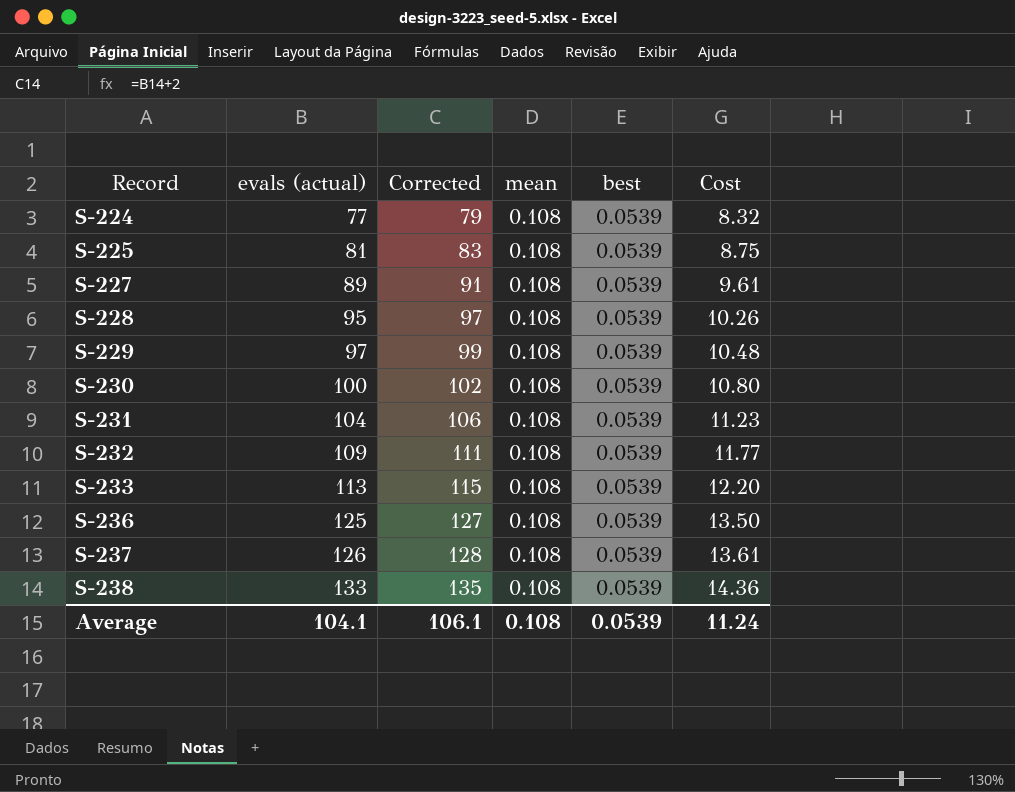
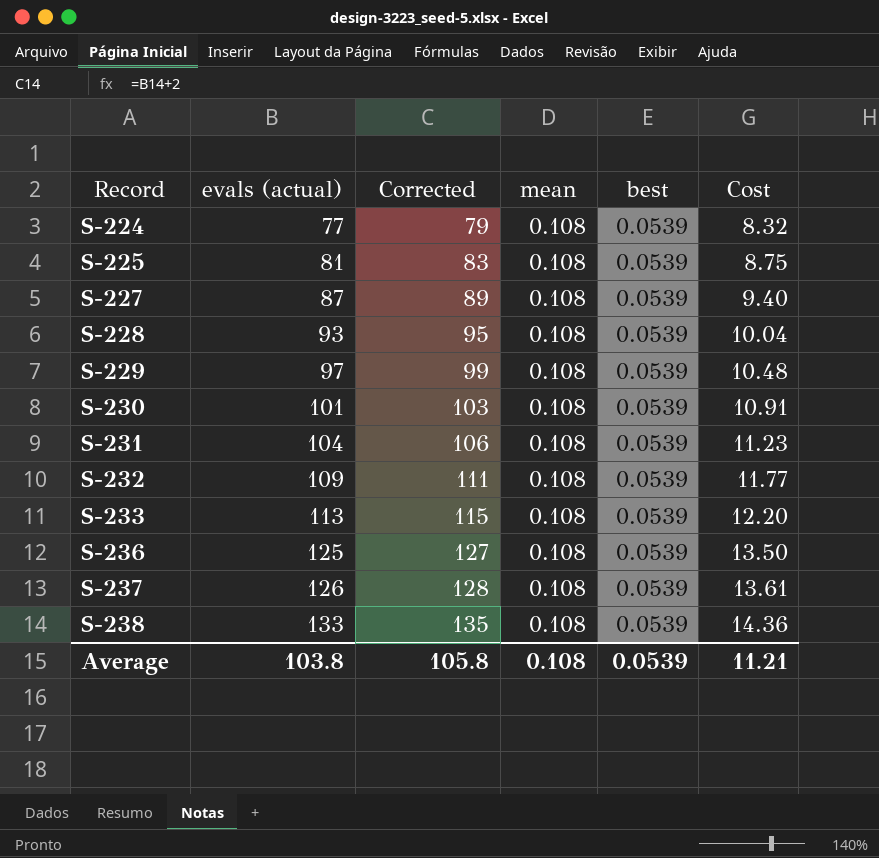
S-227 | evals (actual): 89 -> 87
S-227 | Corrected: 91 -> 89
S-227 | Cost: 9.61 -> 9.40
S-228 | evals (actual): 95 -> 93
S-228 | Corrected: 97 -> 95
S-228 | Cost: 10.26 -> 10.04
S-230 | evals (actual): 100 -> 101
S-230 | Corrected: 102 -> 103
S-230 | Cost: 10.80 -> 10.91
Average | evals (actual): 104.1 -> 103.8
Average | Corrected: 106.1 -> 105.8
Average | Cost: 11.24 -> 11.21

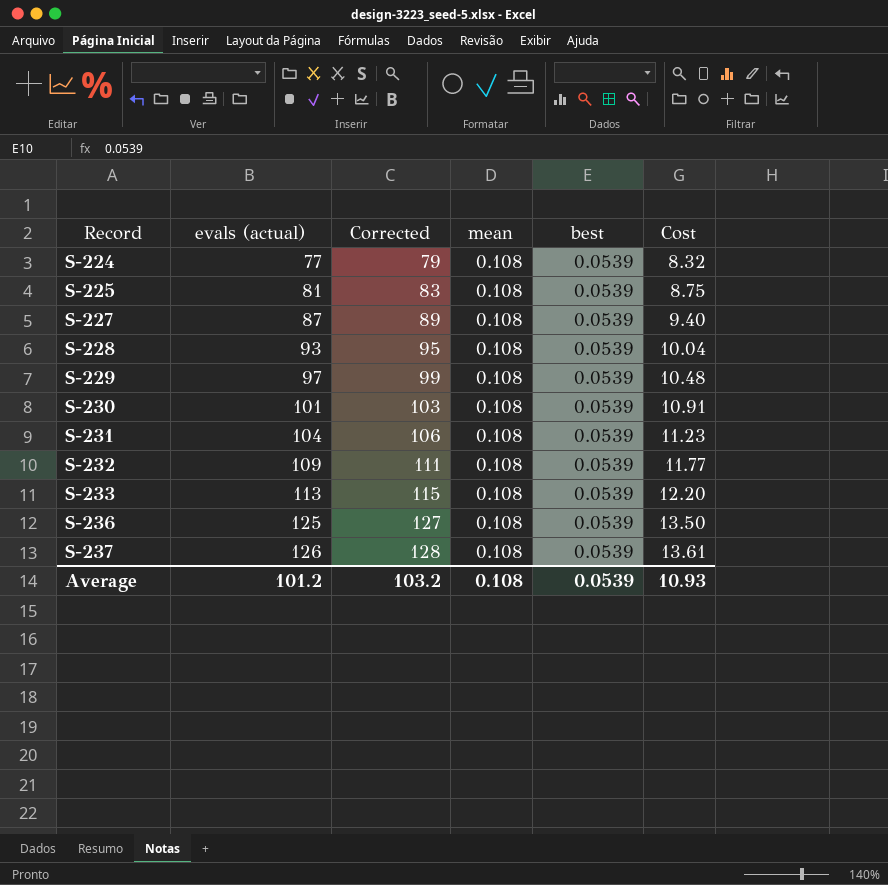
row S-238: 133 | 135 | 0.108 | 0.0539 | 14.36 -> none
Average | evals (actual): 103.8 -> 101.2
Average | Corrected: 105.8 -> 103.2
Average | Cost: 11.21 -> 10.93

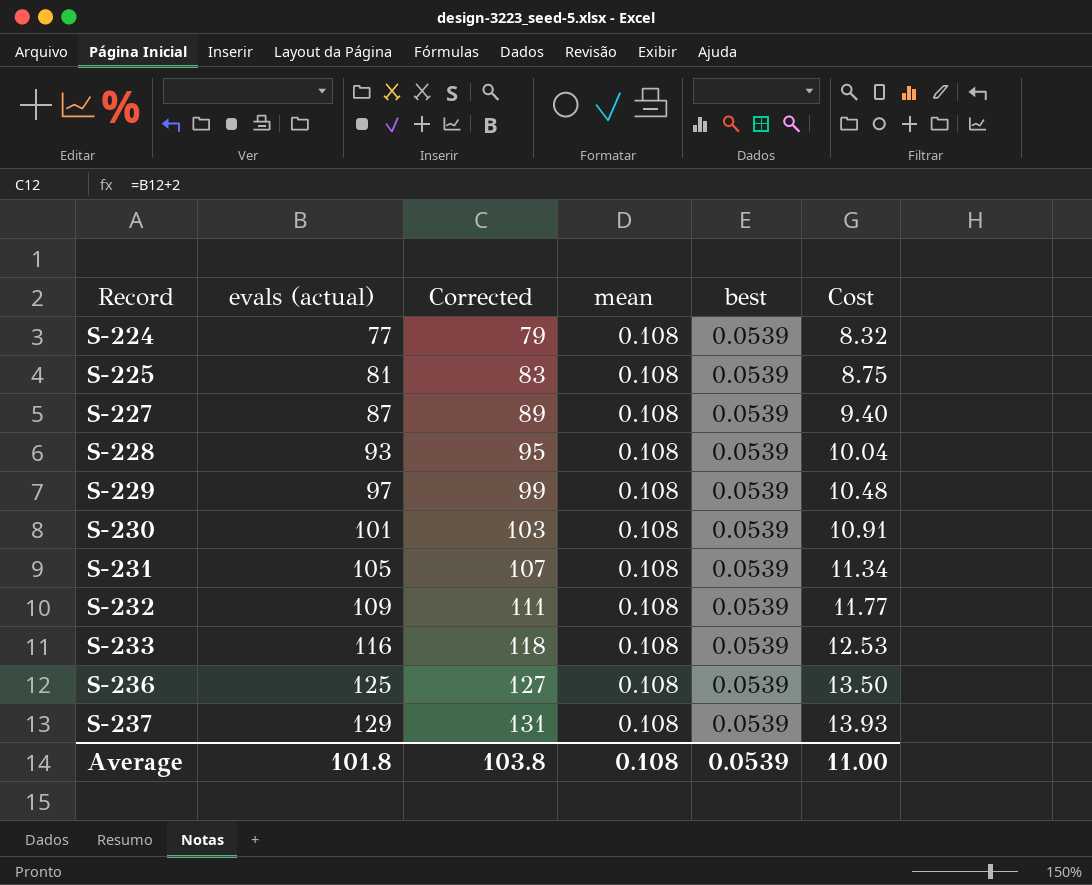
S-231 | evals (actual): 104 -> 105
S-231 | Corrected: 106 -> 107
S-231 | Cost: 11.23 -> 11.34
S-233 | evals (actual): 113 -> 116
S-233 | Corrected: 115 -> 118
S-233 | Cost: 12.20 -> 12.53
S-237 | evals (actual): 126 -> 129
S-237 | Corrected: 128 -> 131
S-237 | Cost: 13.61 -> 13.93
Average | evals (actual): 101.2 -> 101.8
Average | Corrected: 103.2 -> 103.8
Average | Cost: 10.93 -> 11.00

